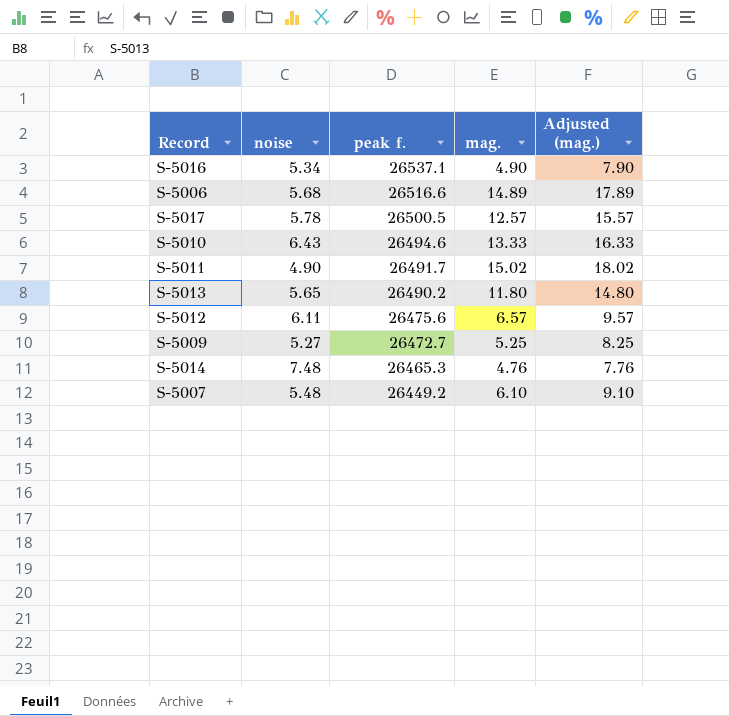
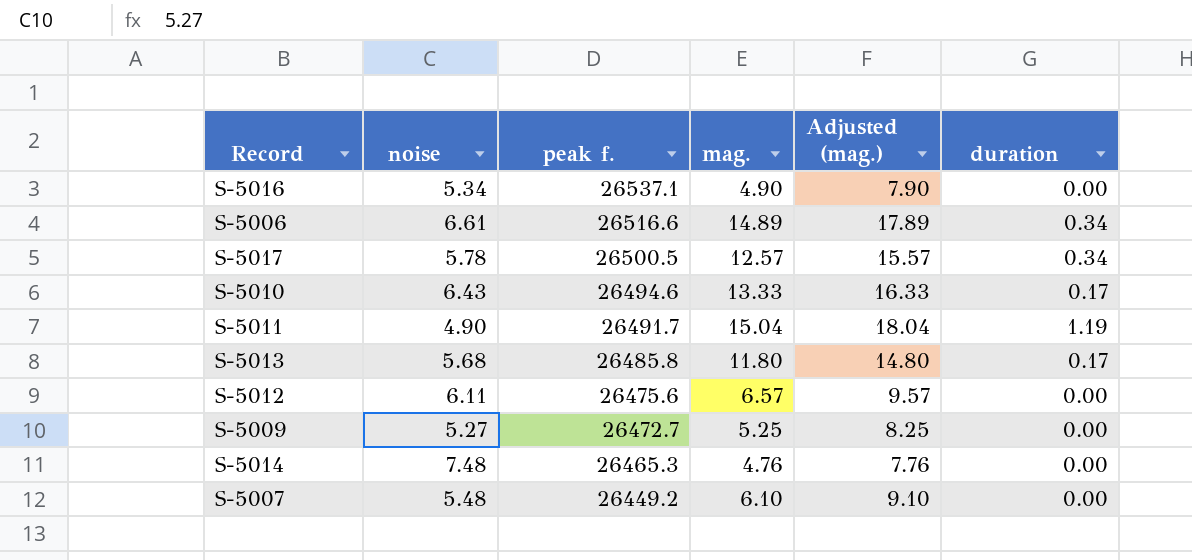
column duration | position: none -> 6
S-5006 | noise: 5.68 -> 6.61
S-5011 | mag.: 15.02 -> 15.04
S-5011 | Adjusted (mag.): 18.02 -> 18.04
S-5013 | noise: 5.65 -> 5.68
S-5013 | peak f.: 26490.2 -> 26485.8

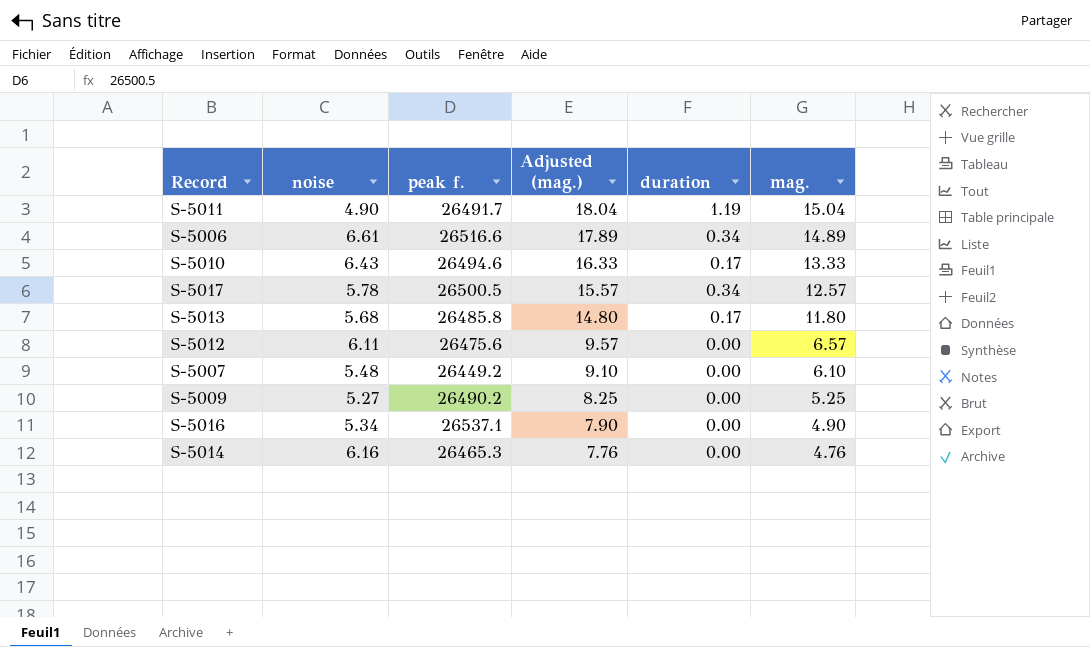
row order: peak f. descending -> Adjusted (mag.) descending
column mag. | position: 4 -> 6
S-5009 | peak f.: 26472.7 -> 26490.2
S-5014 | noise: 7.48 -> 6.16

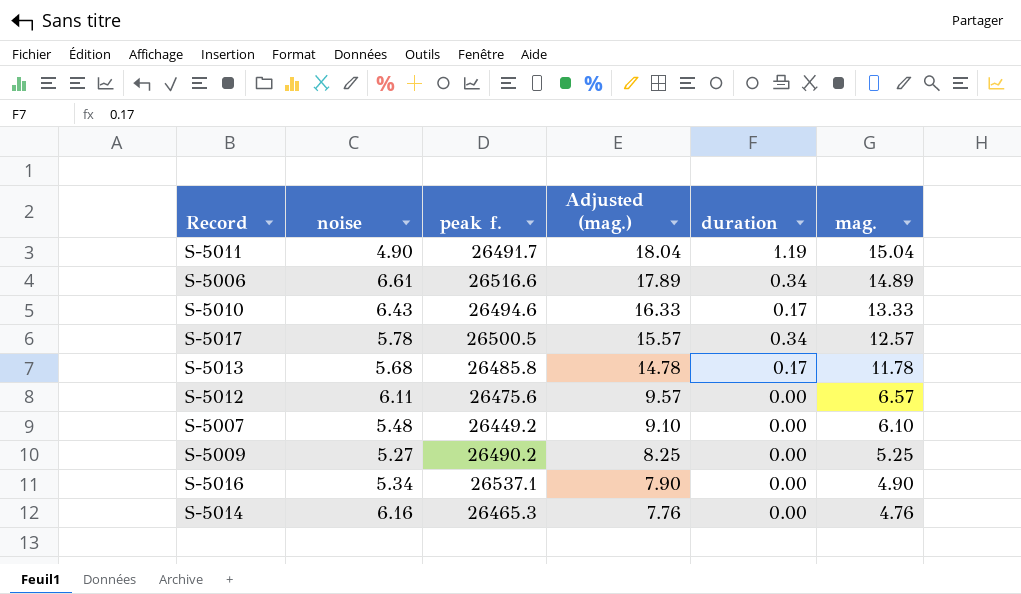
S-5013 | Adjusted (mag.): 14.80 -> 14.78
S-5013 | mag.: 11.80 -> 11.78

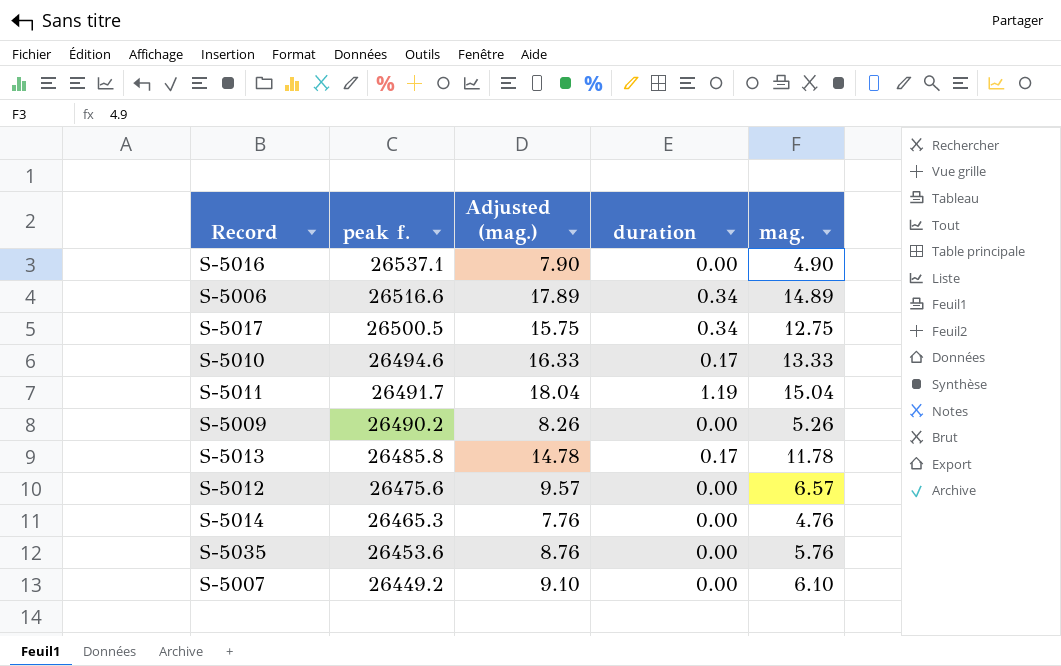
row order: Adjusted (mag.) descending -> peak f. descending
column noise | position: 2 -> none
S-5017 | Adjusted (mag.): 15.57 -> 15.75
S-5017 | mag.: 12.57 -> 12.75
S-5009 | Adjusted (mag.): 8.25 -> 8.26
S-5009 | mag.: 5.25 -> 5.26
row S-5035: none -> 26453.6 | 8.76 | 0.00 | 5.76

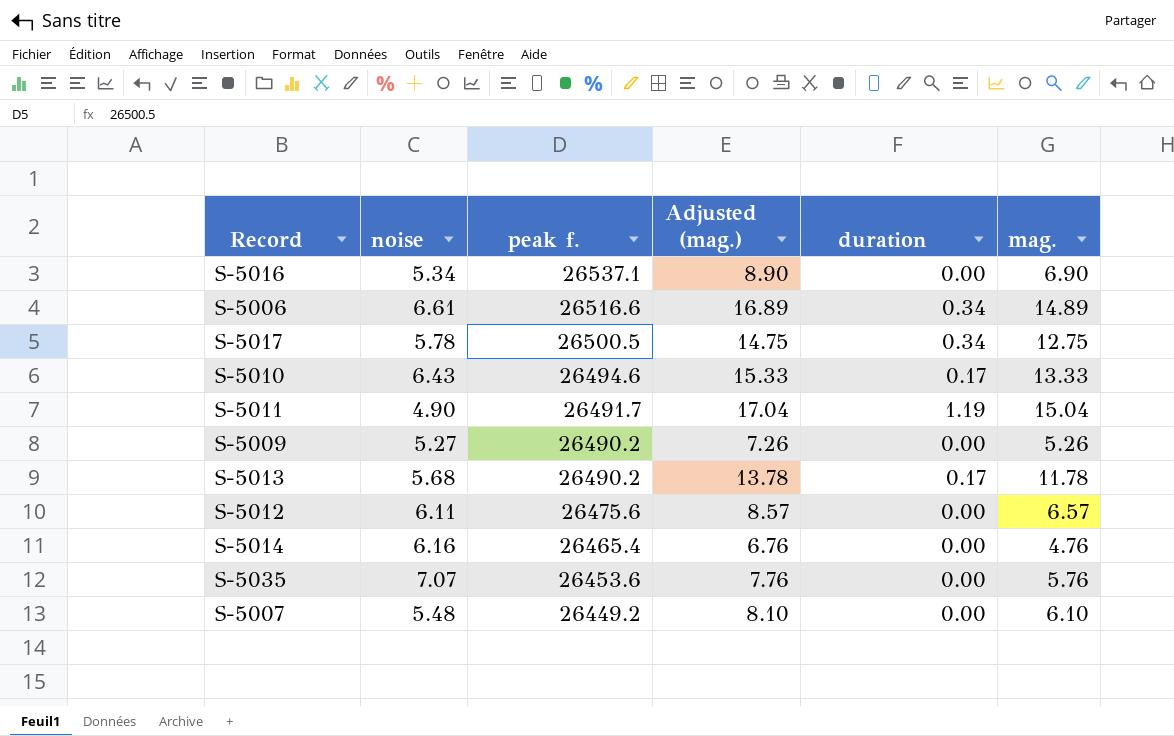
column noise | position: none -> 2
column Adjusted (mag.) | formula: [mag.] + 3 -> [mag.] + 2
S-5016 | mag.: 4.90 -> 6.90
S-5013 | peak f.: 26485.8 -> 26490.2
S-5014 | peak f.: 26465.3 -> 26465.4

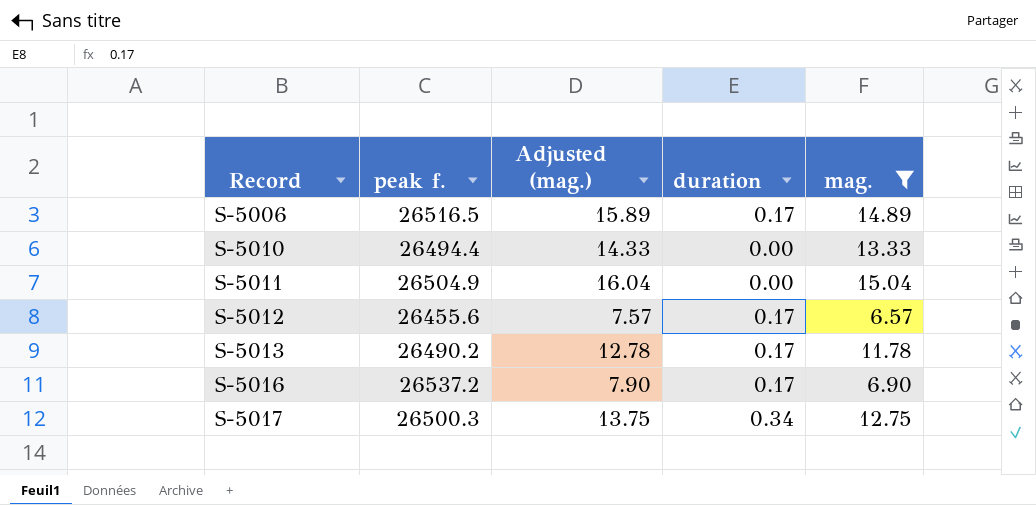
filter: none -> mag. >= 6.57
row order: peak f. descending -> Record ascending
column noise | position: 2 -> none
column Adjusted (mag.) | formula: [mag.] + 2 -> [mag.] + 1
S-5006 | peak f.: 26516.6 -> 26516.5
S-5006 | duration: 0.34 -> 0.17
S-5010 | peak f.: 26494.6 -> 26494.4
S-5010 | duration: 0.17 -> 0.00
S-5011 | peak f.: 26491.7 -> 26504.9
S-5011 | duration: 1.19 -> 0.00
S-5012 | peak f.: 26475.6 -> 26455.6
S-5012 | duration: 0.00 -> 0.17
S-5016 | peak f.: 26537.1 -> 26537.2
S-5016 | duration: 0.00 -> 0.17
S-5017 | peak f.: 26500.5 -> 26500.3

